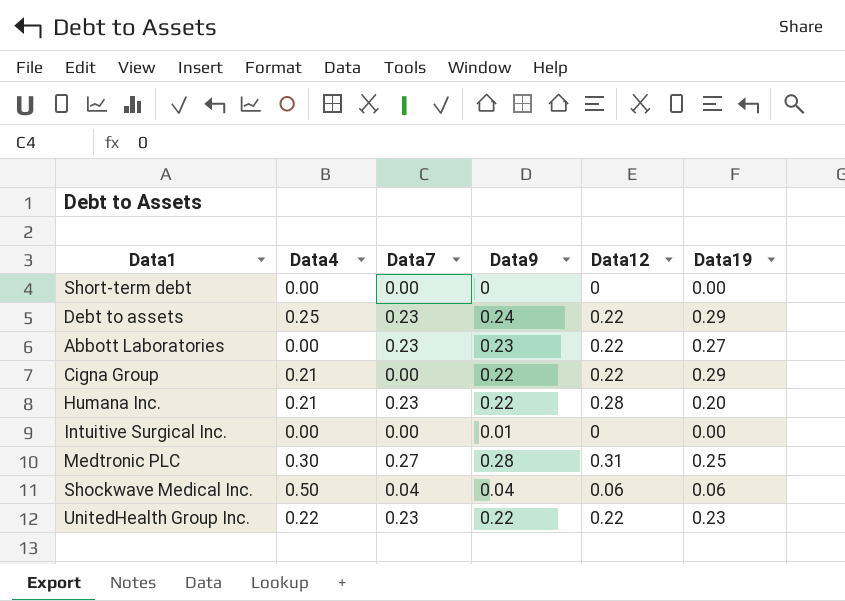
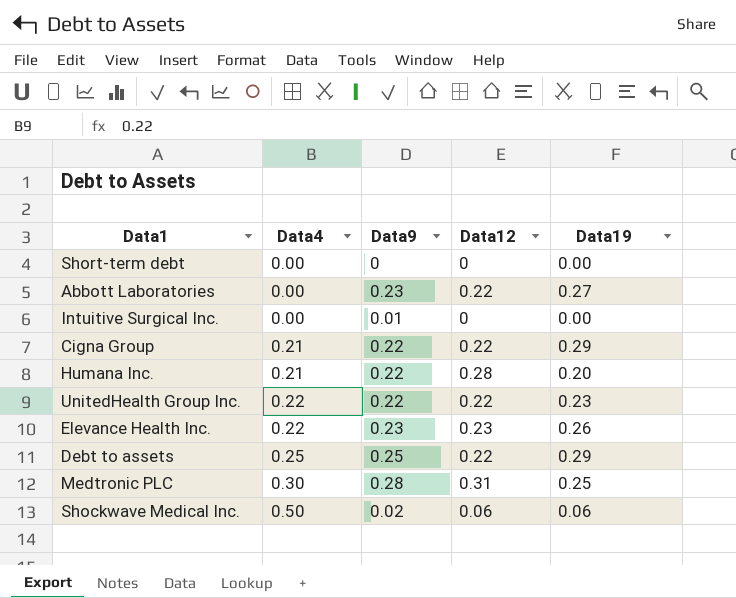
row order: none -> Data4 ascending
column Data7 | position: 3 -> none
row Elevance Health Inc.: none -> 0.22 | 0.23 | 0.23 | 0.26
Debt to assets | Data9: 0.24 -> 0.25
Shockwave Medical Inc. | Data9: 0.04 -> 0.02

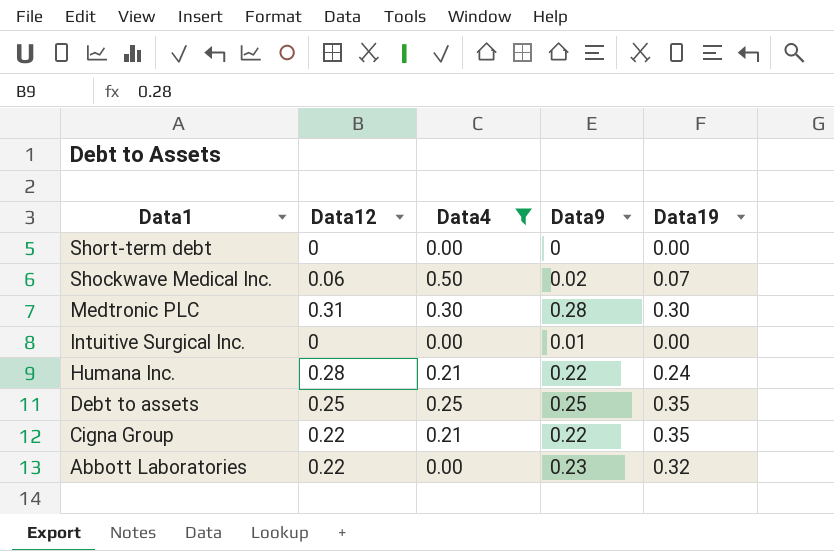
filter: none -> Data4 != 0.22
row order: Data4 ascending -> Data1 descending
column Data12 | position: 4 -> 2
Shockwave Medical Inc. | Data19: 0.06 -> 0.07
Medtronic PLC | Data19: 0.25 -> 0.30
Humana Inc. | Data19: 0.20 -> 0.24
Debt to assets | Data12: 0.22 -> 0.25
Debt to assets | Data19: 0.29 -> 0.35
Cigna Group | Data19: 0.29 -> 0.35
Abbott Laboratories | Data19: 0.27 -> 0.32

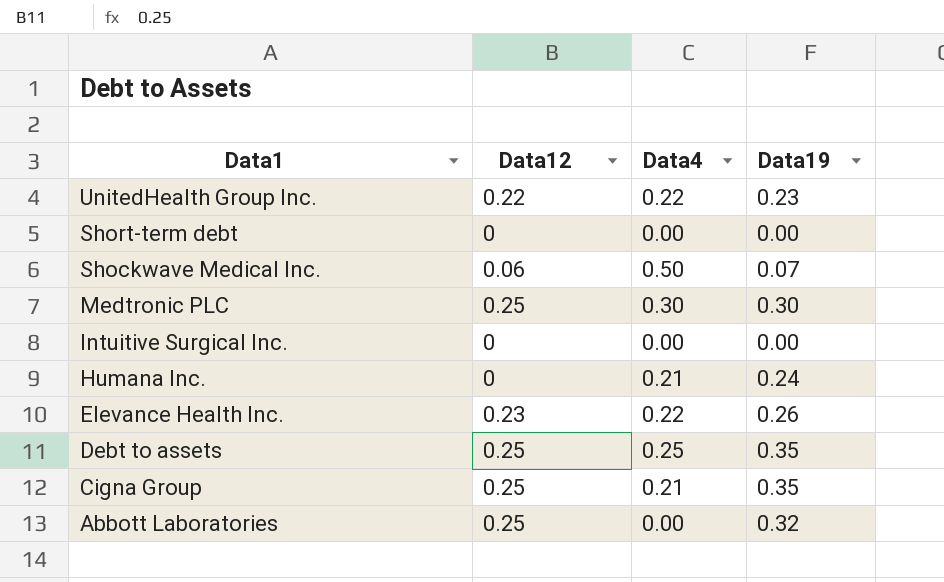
filter: Data4 != 0.22 -> none
column Data9 | position: 4 -> none
Medtronic PLC | Data12: 0.31 -> 0.25
Humana Inc. | Data12: 0.28 -> 0
Cigna Group | Data12: 0.22 -> 0.25
Abbott Laboratories | Data12: 0.22 -> 0.25

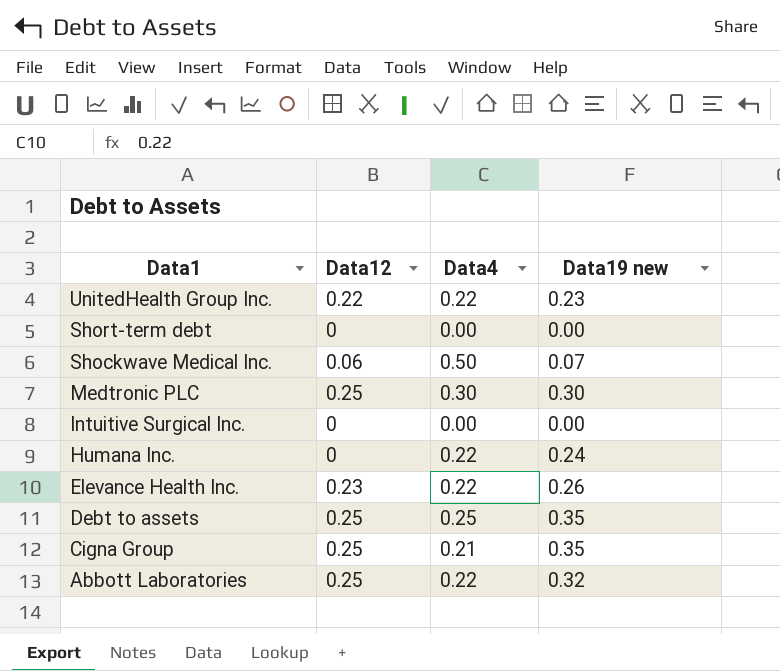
column name: Data19 -> Data19 new
Humana Inc. | Data4: 0.21 -> 0.22
Abbott Laboratories | Data4: 0.00 -> 0.22

